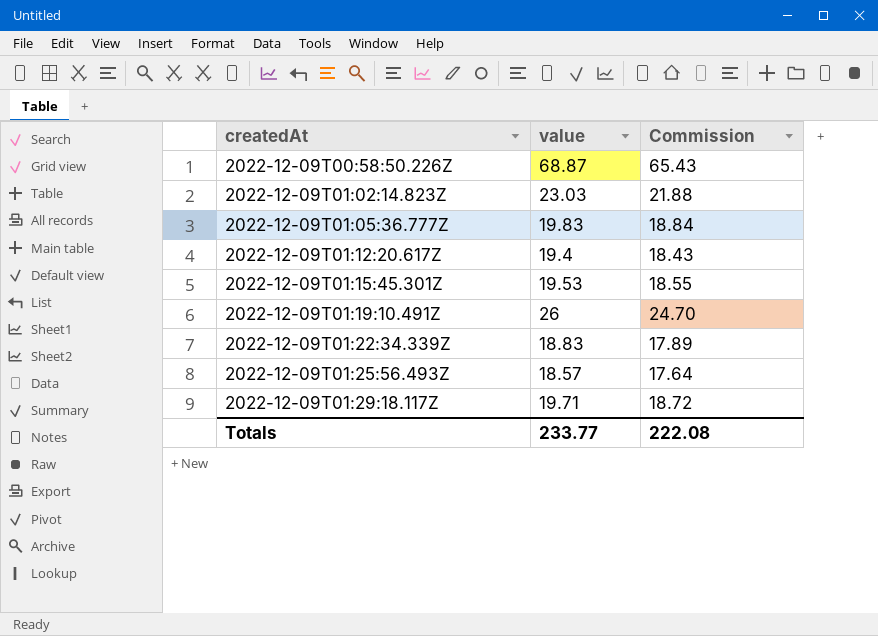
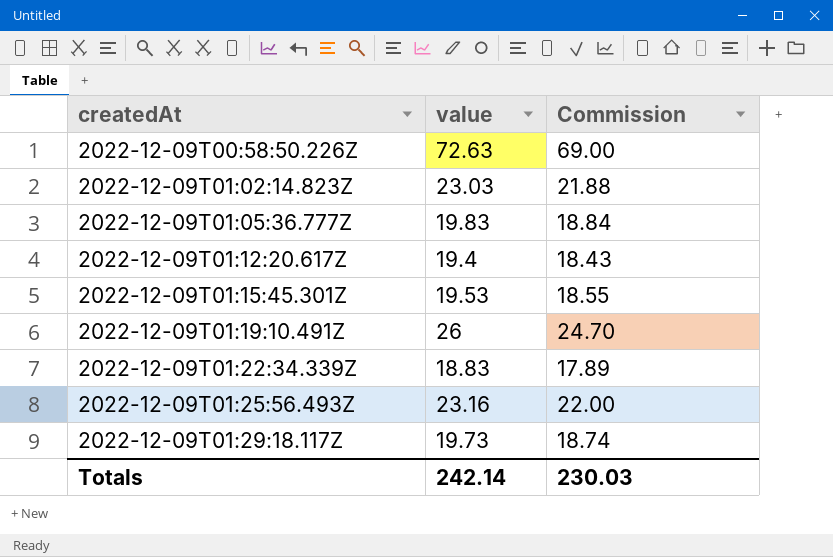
2022-12-09T00:58:50.226Z | value: 68.87 -> 72.63
2022-12-09T00:58:50.226Z | Commission: 65.43 -> 69.00
2022-12-09T01:25:56.493Z | value: 18.57 -> 23.16
2022-12-09T01:25:56.493Z | Commission: 17.64 -> 22.00
2022-12-09T01:29:18.117Z | value: 19.71 -> 19.73
2022-12-09T01:29:18.117Z | Commission: 18.72 -> 18.74
Totals | value: 233.77 -> 242.14
Totals | Commission: 222.08 -> 230.03

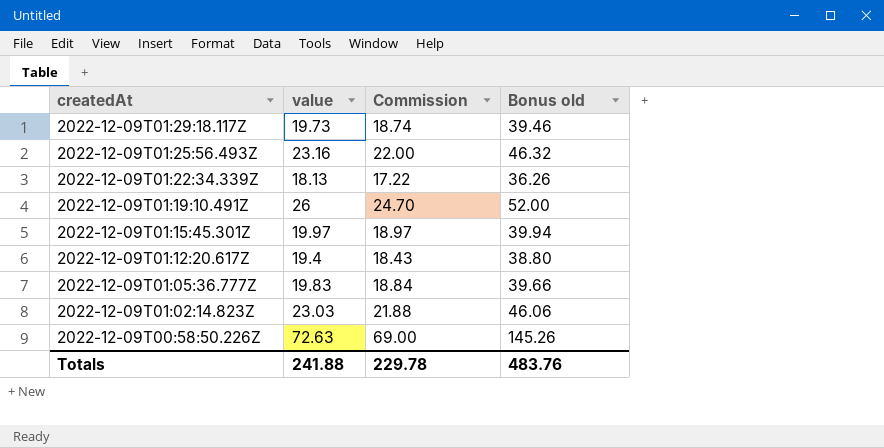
row order: createdAt ascending -> createdAt descending
column Bonus old | formula: none -> [value] * 2
2022-12-09T01:22:34.339Z | value: 18.83 -> 18.13
2022-12-09T01:22:34.339Z | Commission: 17.89 -> 17.22
2022-12-09T01:15:45.301Z | value: 19.53 -> 19.97
2022-12-09T01:15:45.301Z | Commission: 18.55 -> 18.97
Totals | value: 242.14 -> 241.88
Totals | Commission: 230.03 -> 229.78

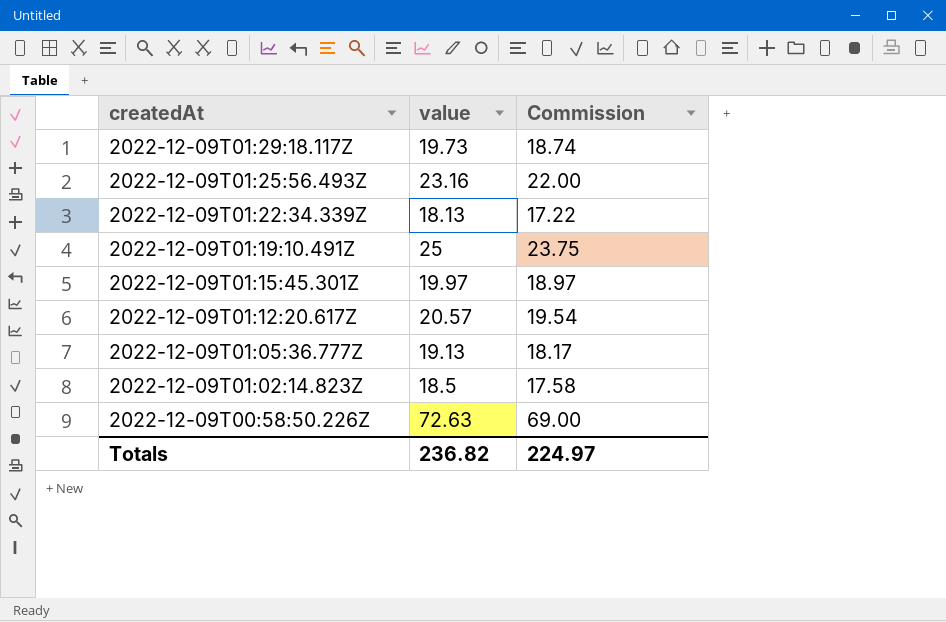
column Bonus old | formula: [value] * 2 -> none
2022-12-09T01:19:10.491Z | value: 26 -> 25
2022-12-09T01:19:10.491Z | Commission: 24.70 -> 23.75
2022-12-09T01:12:20.617Z | value: 19.4 -> 20.57
2022-12-09T01:12:20.617Z | Commission: 18.43 -> 19.54
2022-12-09T01:05:36.777Z | value: 19.83 -> 19.13
2022-12-09T01:05:36.777Z | Commission: 18.84 -> 18.17
2022-12-09T01:02:14.823Z | value: 23.03 -> 18.5
2022-12-09T01:02:14.823Z | Commission: 21.88 -> 17.58
Totals | value: 241.88 -> 236.82
Totals | Commission: 229.78 -> 224.97

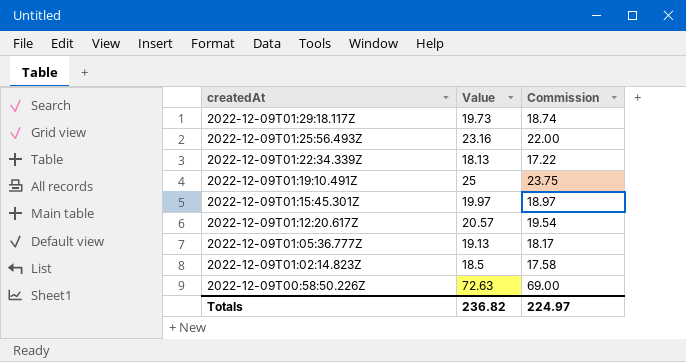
column name: value -> Value

